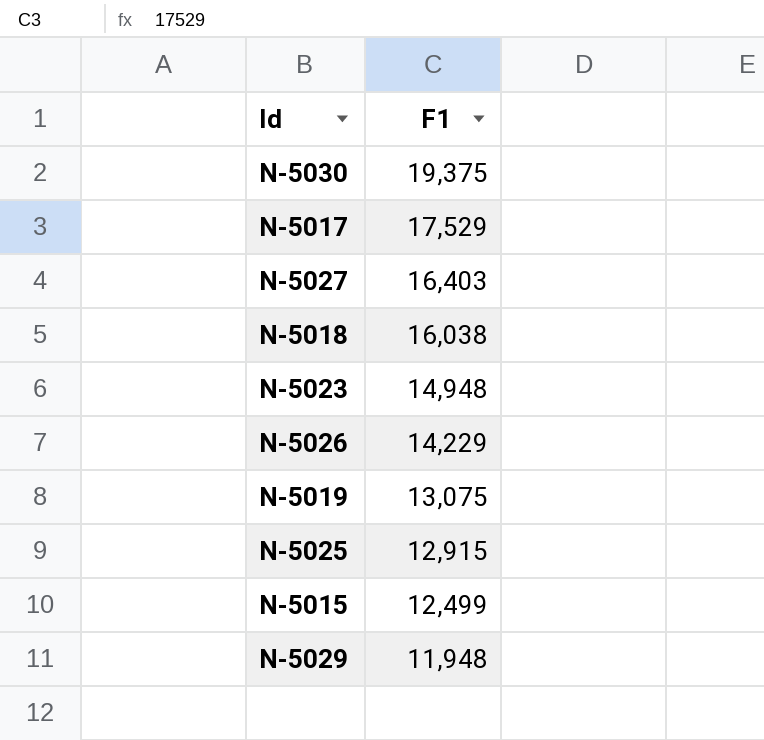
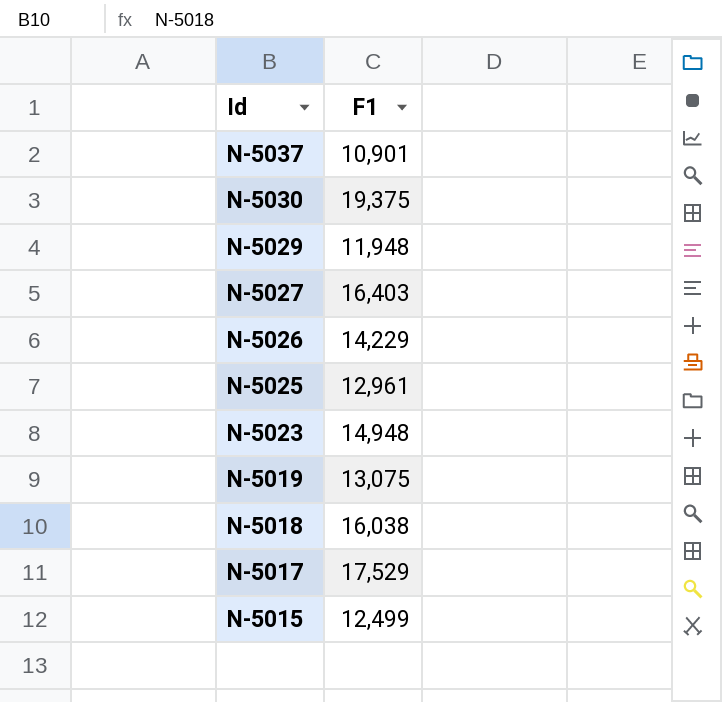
row order: F1 descending -> Id descending
row N-5037: none -> 10,901
N-5025 | F1: 12,915 -> 12,961

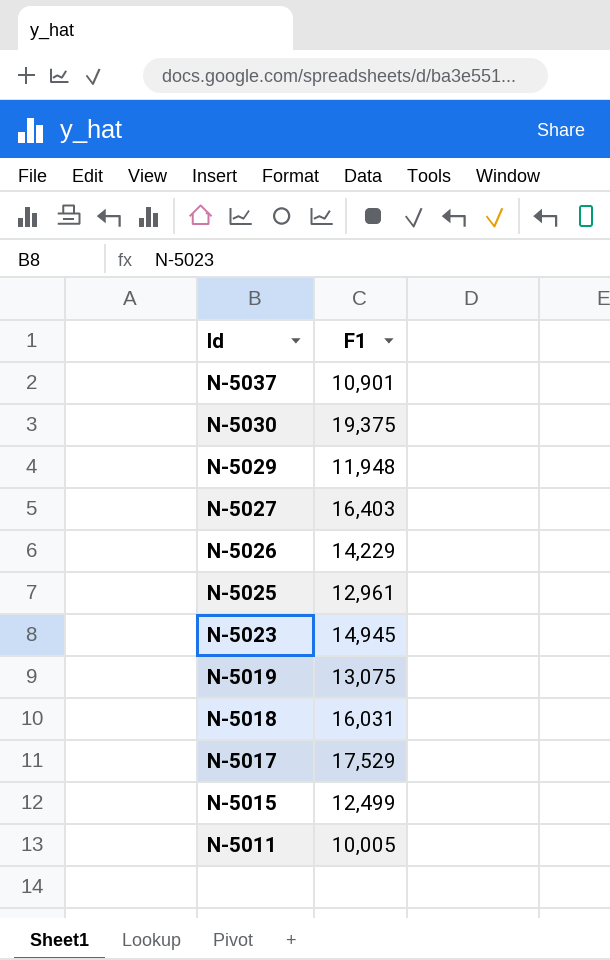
N-5023 | F1: 14,948 -> 14,945
N-5018 | F1: 16,038 -> 16,031
row N-5011: none -> 10,005

